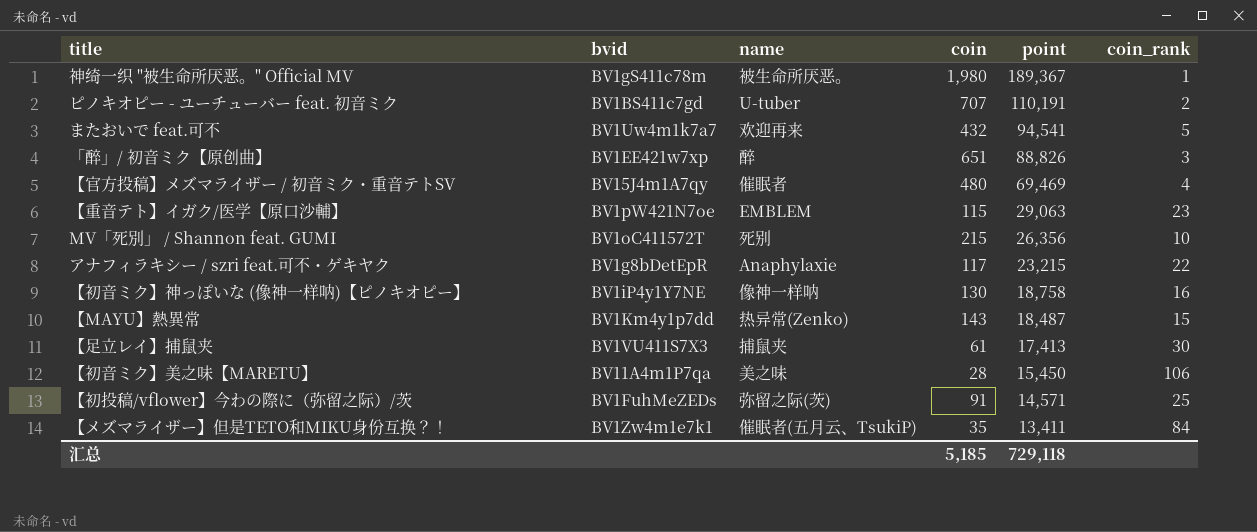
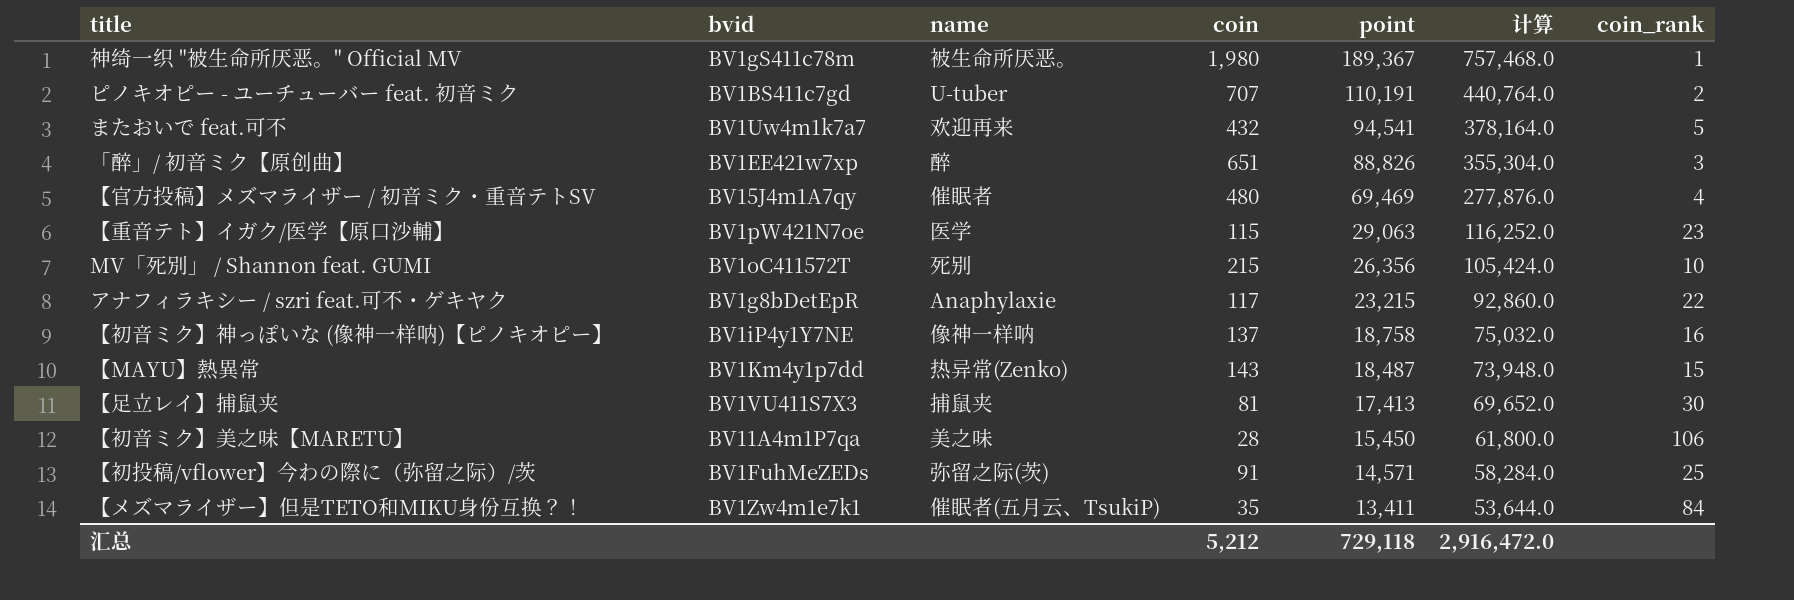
column 计算 | formula: none -> [point] * 4
【重音テト】イガク/医学【原口沙輔】 | name: EMBLEM -> 医学
【初音ミク】神っぽいな (像神一样呐)【ピノキオピー】 | coin: 130 -> 137
【足立レイ】捕鼠夹 | coin: 61 -> 81
汇总 | coin: 5,185 -> 5,212

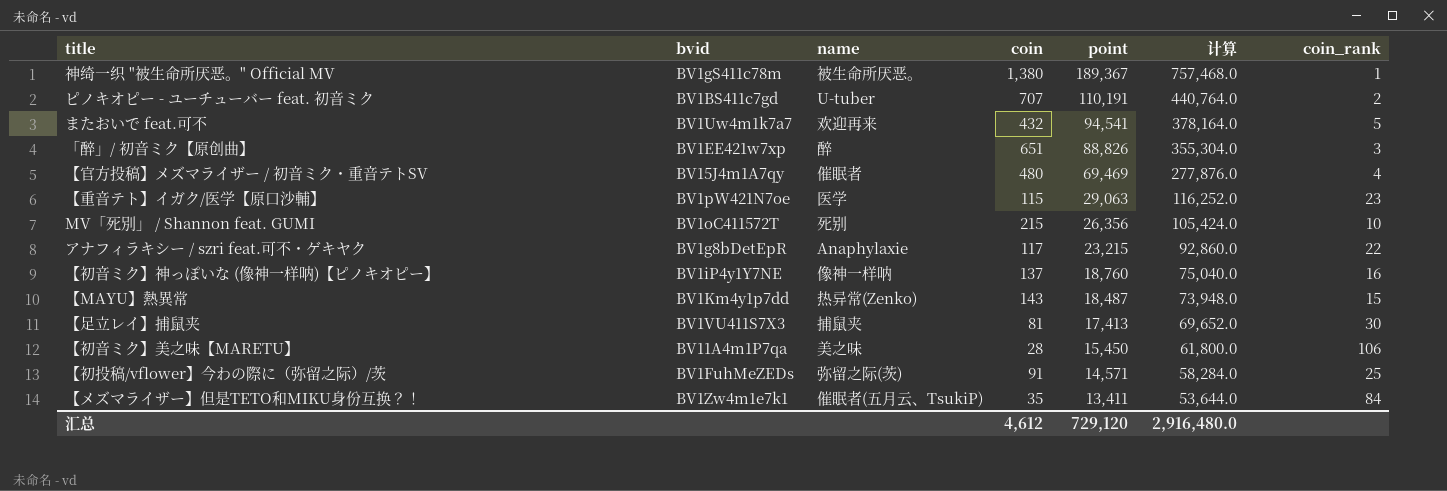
神绮一织 "被生命所厌恶。" Official MV | coin: 1,980 -> 1,380
【初音ミク】神っぽいな (像神一样呐)【ピノキオピー】 | point: 18,758 -> 18,760
【初音ミク】神っぽいな (像神一样呐)【ピノキオピー】 | 计算: 75,032.0 -> 75,040.0
汇总 | coin: 5,212 -> 4,612
汇总 | point: 729,118 -> 729,120
汇总 | 计算: 2,916,472.0 -> 2,916,480.0

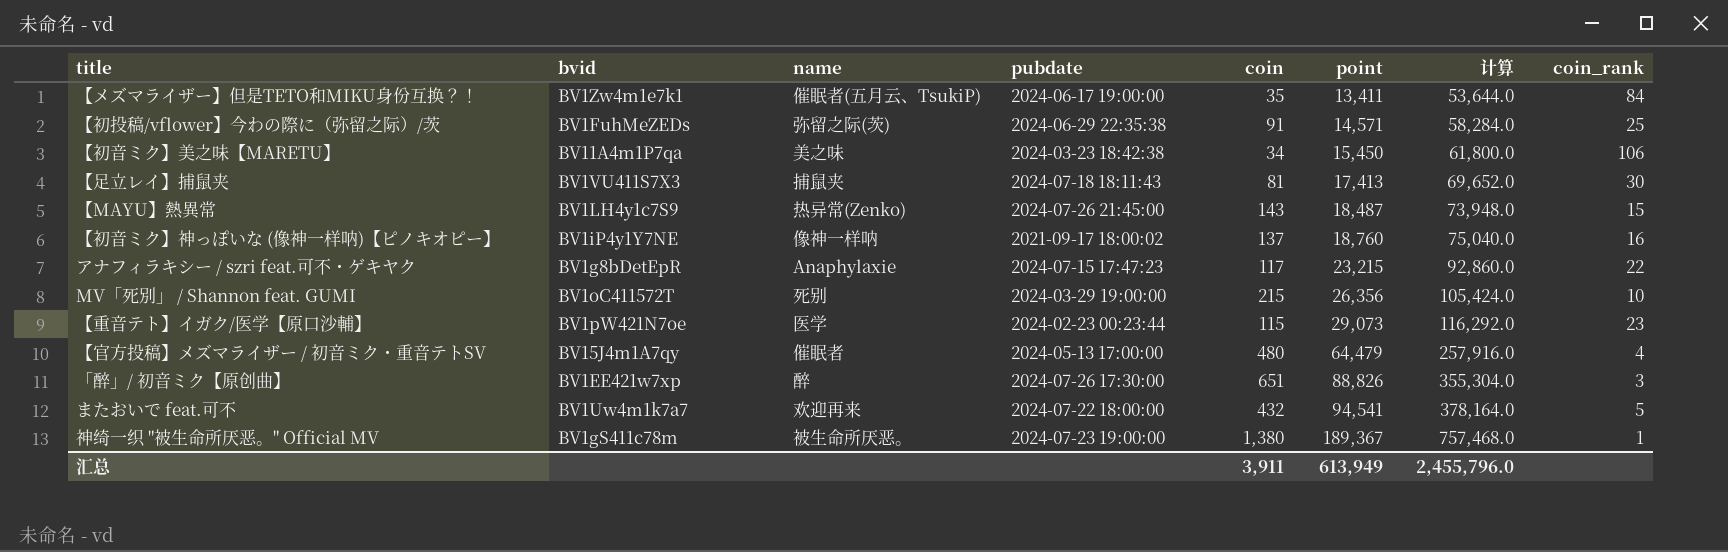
row order: point descending -> point ascending
column pubdate | position: none -> 4
row ピノキオピー - ユーチューバー feat. 初音ミク: BV1BS411c7gd | U-tuber | 707 | 110,191 | 440,764.0 | 2 -> none
【初音ミク】美之味【MARETU】 | coin: 28 -> 34
【MAYU】熱異常 | bvid: BV1Km4y1p7dd -> BV1LH4y1c7S9
【重音テト】イガク/医学【原口沙輔】 | point: 29,063 -> 29,073
【重音テト】イガク/医学【原口沙輔】 | 计算: 116,252.0 -> 116,292.0
【官方投稿】メズマライザー / 初音ミク・重音テトSV | point: 69,469 -> 64,479
【官方投稿】メズマライザー / 初音ミク・重音テトSV | 计算: 277,876.0 -> 257,916.0
汇总 | coin: 4,612 -> 3,911
汇总 | point: 729,120 -> 613,949
汇总 | 计算: 2,916,480.0 -> 2,455,796.0

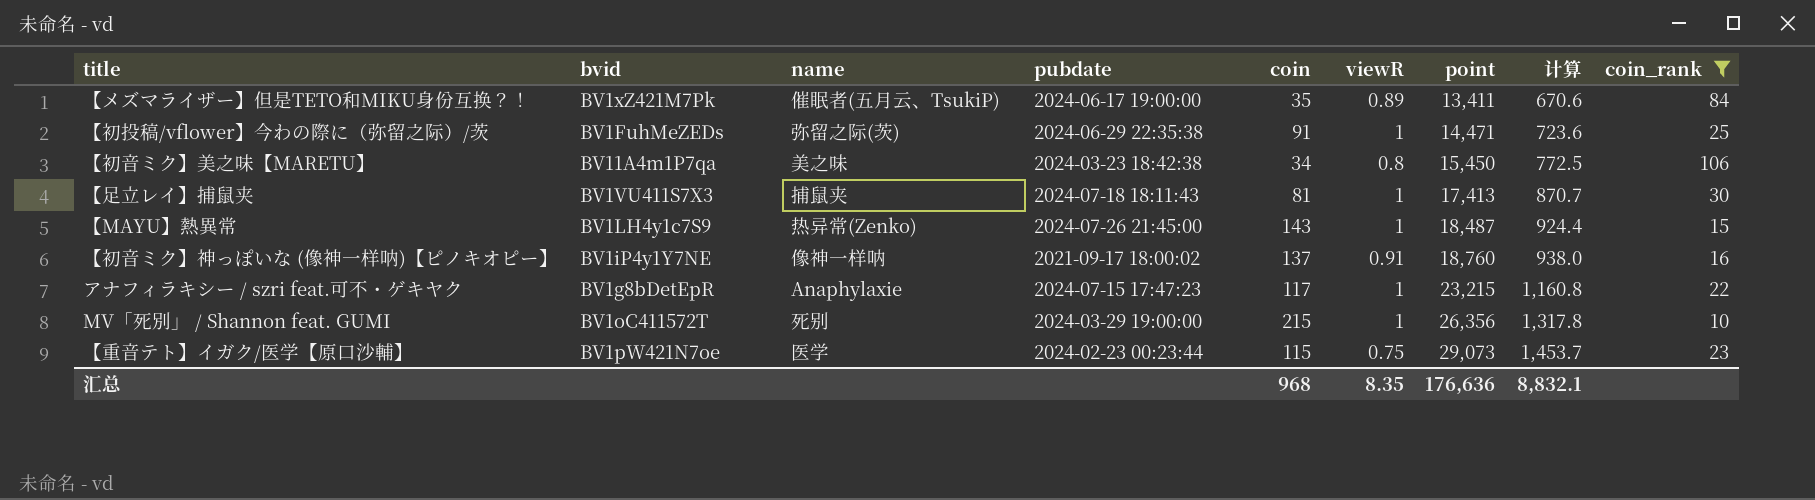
filter: none -> coin_rank >= 10
column viewR | position: none -> 6
column 计算 | formula: [point] * 4 -> [point] * 0.05
【メズマライザー】但是TETO和MIKU身份互换？！ | bvid: BV1Zw4m1e7k1 -> BV1xZ421M7Pk
【初投稿/vflower】今わの際に（弥留之际）/茨 | point: 14,571 -> 14,471
汇总 | coin: 3,911 -> 968
汇总 | point: 613,949 -> 176,636
汇总 | 计算: 2,455,796.0 -> 8,832.1

